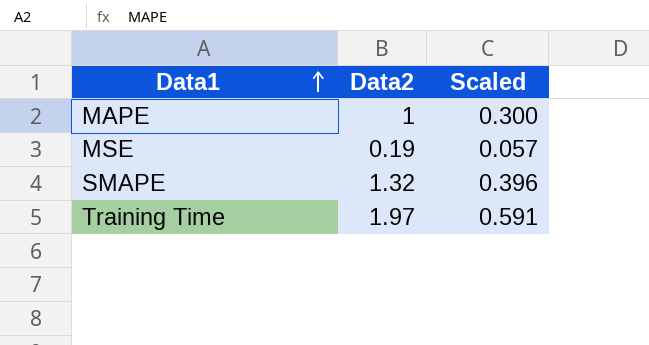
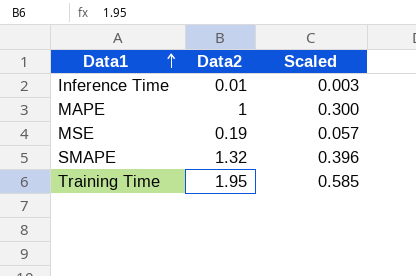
row Inference Time: none -> 0.01 | 0.003
Training Time | Data2: 1.97 -> 1.95
Training Time | Scaled: 0.591 -> 0.585

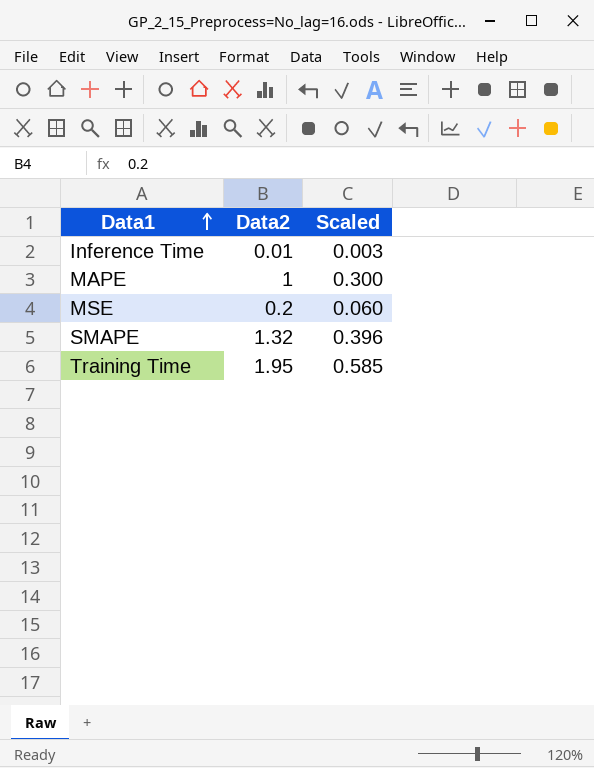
MSE | Data2: 0.19 -> 0.2
MSE | Scaled: 0.057 -> 0.060

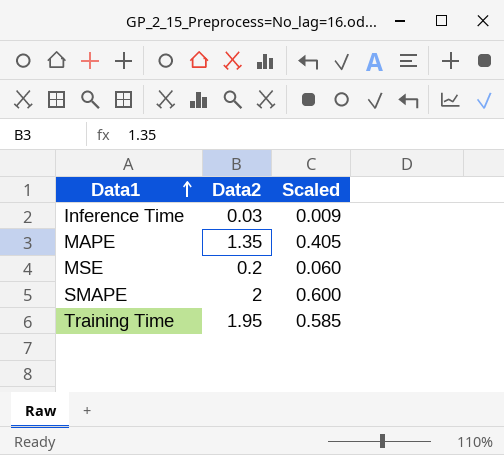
Inference Time | Data2: 0.01 -> 0.03
Inference Time | Scaled: 0.003 -> 0.009
MAPE | Data2: 1 -> 1.35
MAPE | Scaled: 0.300 -> 0.405
SMAPE | Data2: 1.32 -> 2
SMAPE | Scaled: 0.396 -> 0.600

